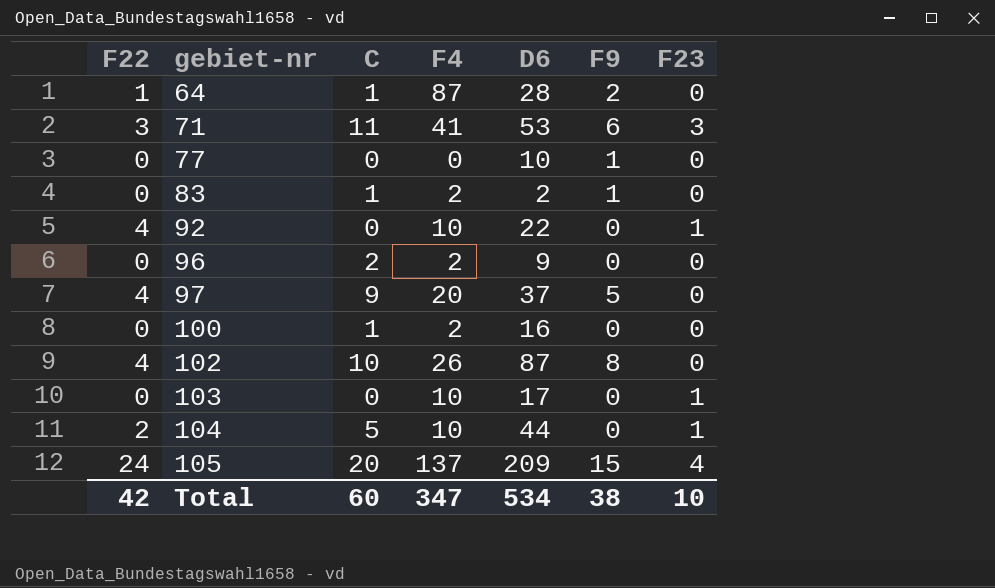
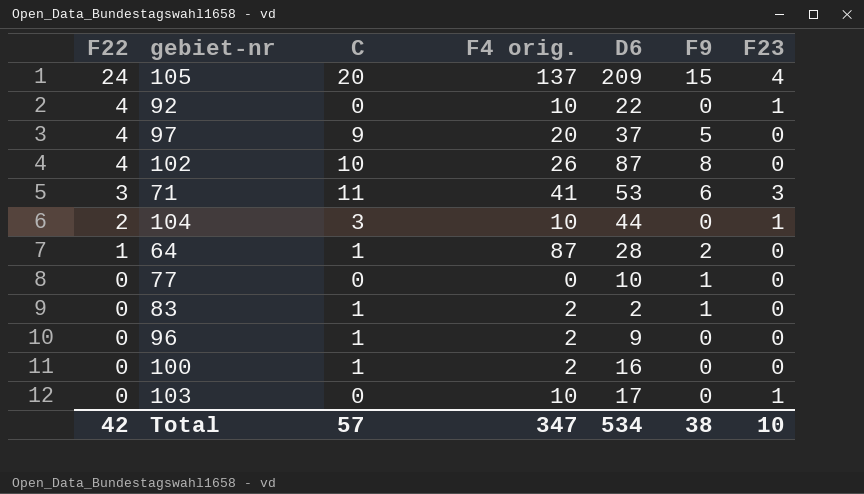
row order: gebiet-nr ascending -> F22 descending
column name: F4 -> F4 orig.
104 | C: 5 -> 3
96 | C: 2 -> 1
Total | C: 60 -> 57

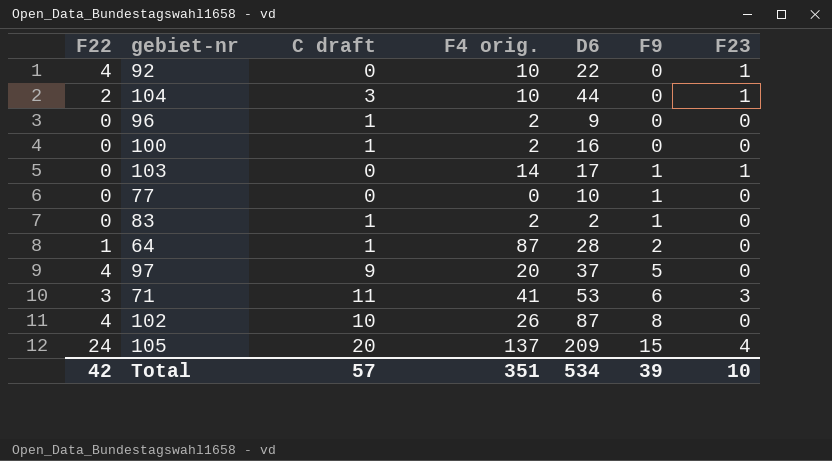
row order: F22 descending -> F9 ascending
column name: C -> C draft
103 | F4 orig.: 10 -> 14
103 | F9: 0 -> 1
Total | F4 orig.: 347 -> 351
Total | F9: 38 -> 39

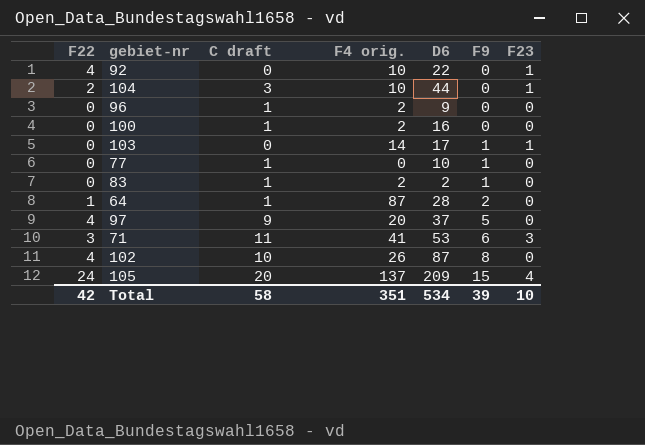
77 | C draft: 0 -> 1
Total | C draft: 57 -> 58

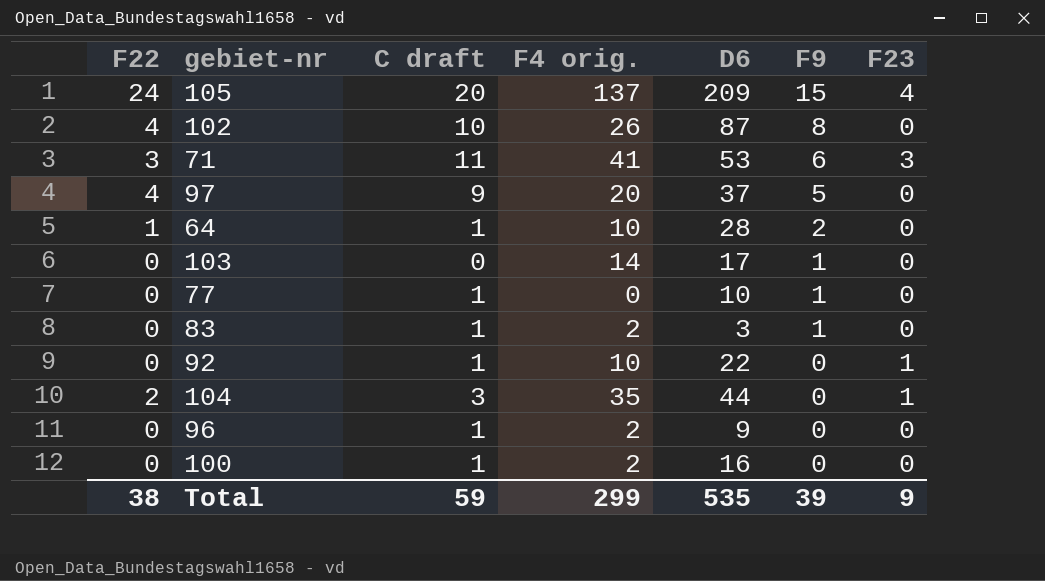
row order: F9 ascending -> F9 descending
64 | F4 orig.: 87 -> 10
103 | F23: 1 -> 0
83 | D6: 2 -> 3
92 | F22: 4 -> 0
92 | C draft: 0 -> 1
104 | F4 orig.: 10 -> 35
Total | F22: 42 -> 38
Total | C draft: 58 -> 59
Total | F4 orig.: 351 -> 299
Total | D6: 534 -> 535
Total | F23: 10 -> 9

